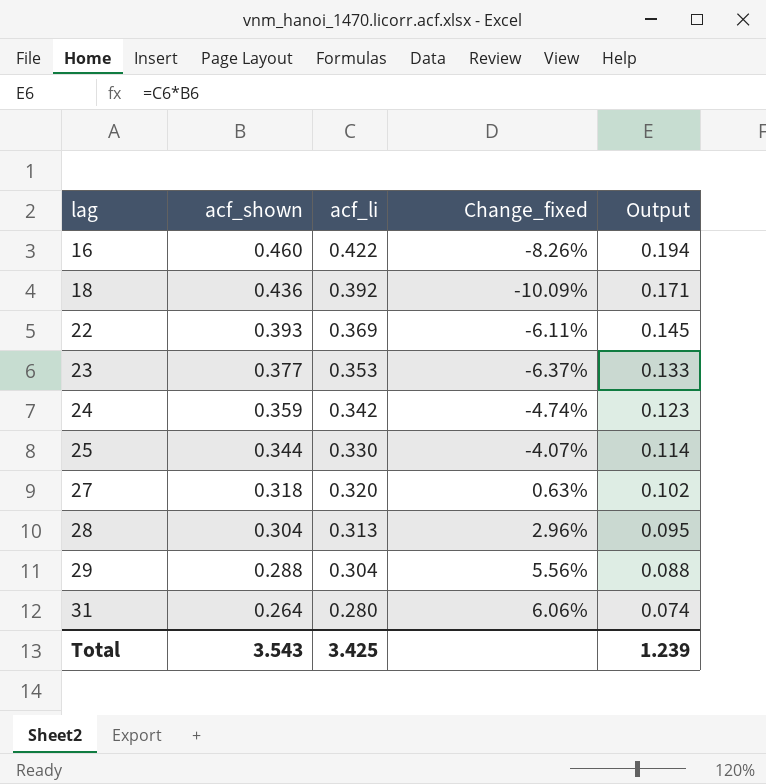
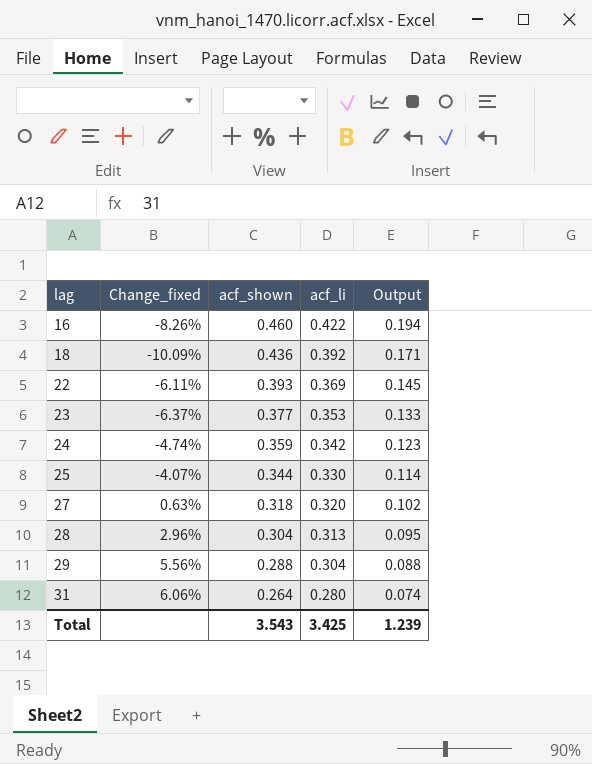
column Change_fixed | position: 4 -> 2

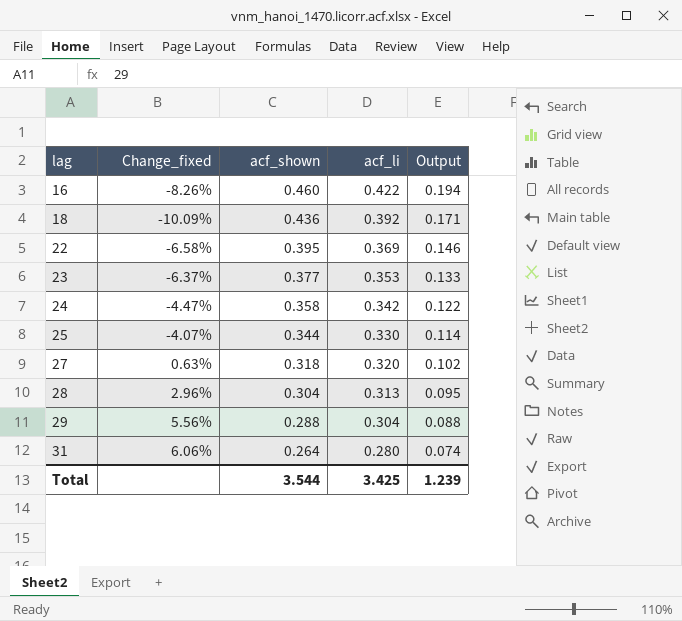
22 | Change_fixed: -6.11% -> -6.58%
22 | acf_shown: 0.393 -> 0.395
22 | Output: 0.145 -> 0.146
24 | Change_fixed: -4.74% -> -4.47%
24 | acf_shown: 0.359 -> 0.358
24 | Output: 0.123 -> 0.122
Total | acf_shown: 3.543 -> 3.544

